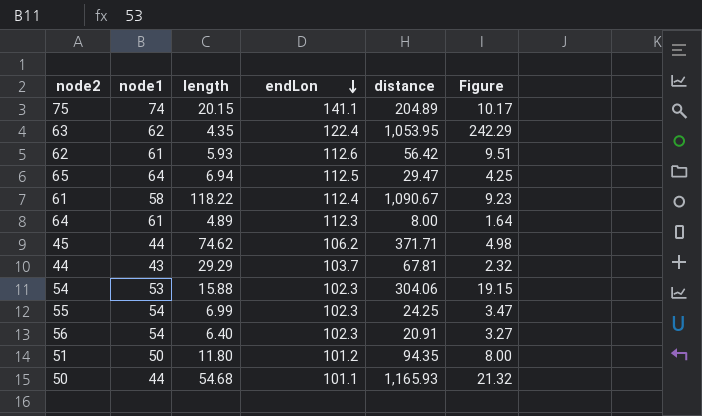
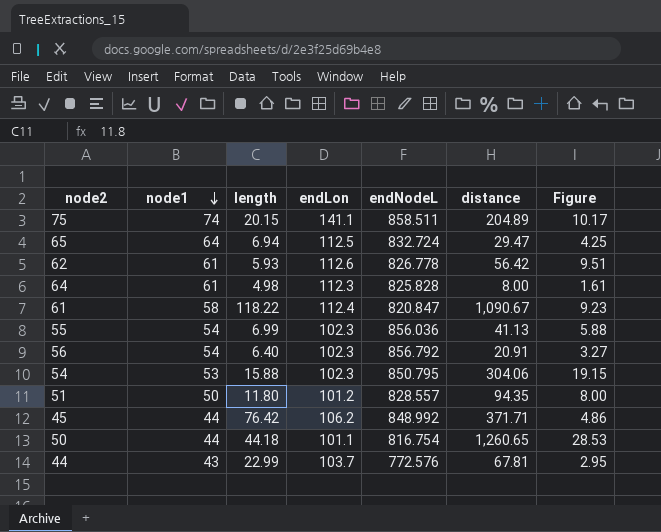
row order: endLon descending -> node1 descending
column endNodeL | position: none -> 5
row 63: 62 | 4.35 | 122.4 | 1,053.95 | 242.29 -> none
64 | length: 4.89 -> 4.98
64 | Figure: 1.64 -> 1.61
55 | distance: 24.25 -> 41.13
55 | Figure: 3.47 -> 5.88
45 | length: 74.62 -> 76.42
45 | Figure: 4.98 -> 4.86
50 | length: 54.68 -> 44.18
50 | distance: 1,165.93 -> 1,260.65
50 | Figure: 21.32 -> 28.53
44 | length: 29.29 -> 22.99
44 | Figure: 2.32 -> 2.95

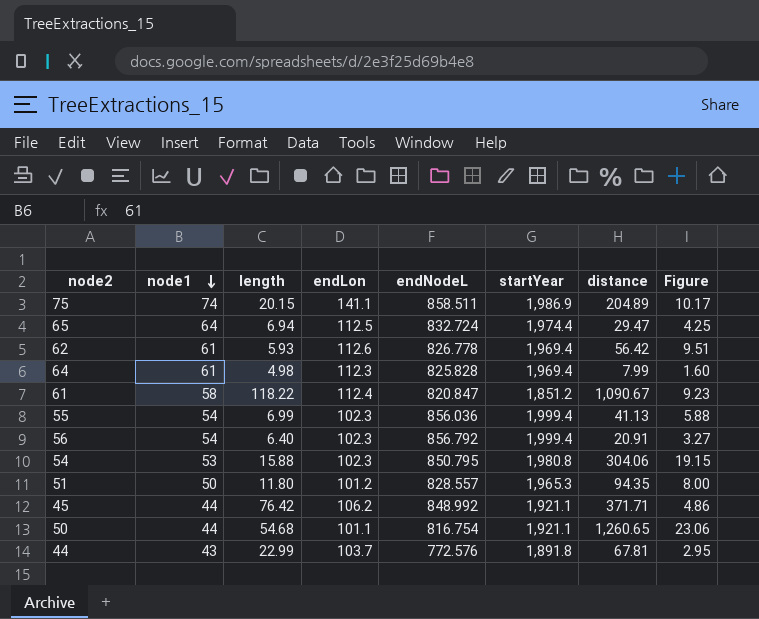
column startYear | position: none -> 6
64 | distance: 8.00 -> 7.99
64 | Figure: 1.61 -> 1.60
50 | length: 44.18 -> 54.68
50 | Figure: 28.53 -> 23.06

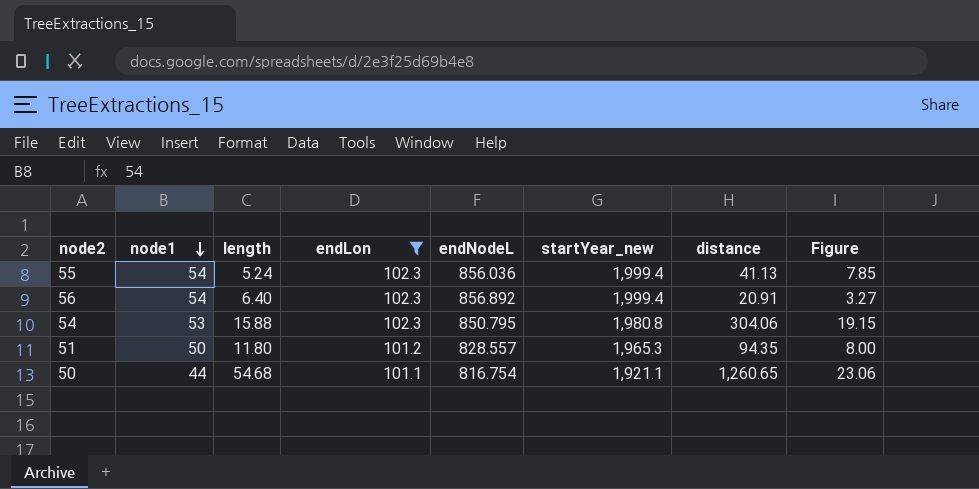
filter: none -> endLon <= 102.3
column name: startYear -> startYear_new
55 | length: 6.99 -> 5.24
55 | Figure: 5.88 -> 7.85
56 | endNodeL: 856.792 -> 856.892

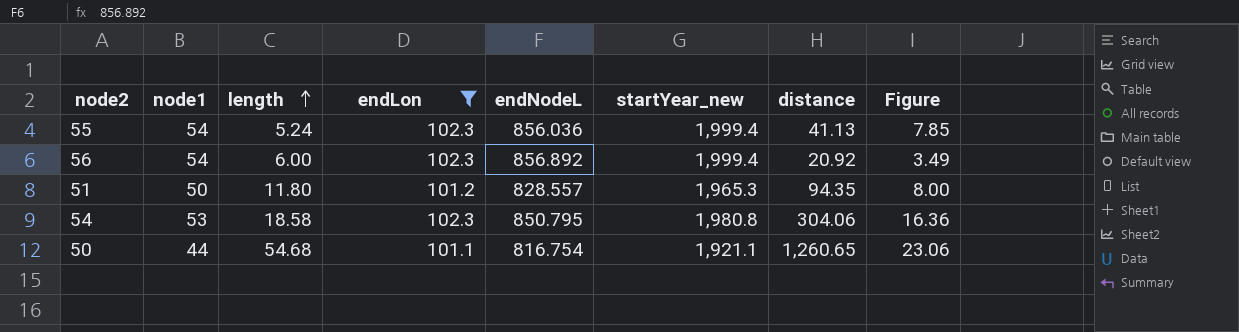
row order: node1 descending -> length ascending
56 | length: 6.40 -> 6.00
56 | distance: 20.91 -> 20.92
56 | Figure: 3.27 -> 3.49
54 | length: 15.88 -> 18.58
54 | Figure: 19.15 -> 16.36

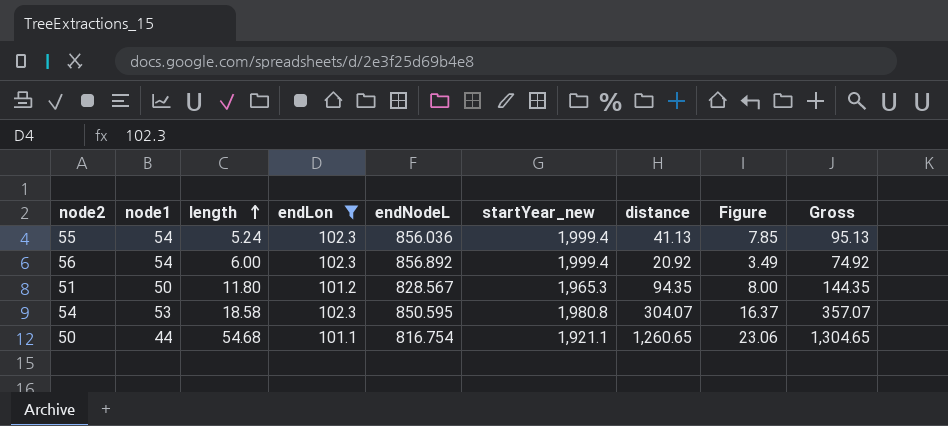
column Gross | formula: none -> [node1] + [distance]
51 | endNodeL: 828.557 -> 828.567
54 | endNodeL: 850.795 -> 850.595
54 | distance: 304.06 -> 304.07
54 | Figure: 16.36 -> 16.37

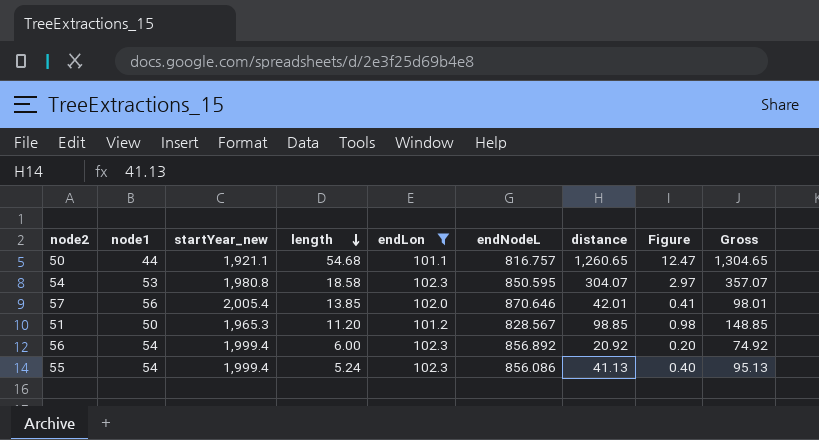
row order: length ascending -> length descending
column startYear_new | position: 6 -> 3
column Figure | formula: [distance] / [length] -> [distance] / [endLon]
50 | endNodeL: 816.754 -> 816.757
row 57: none -> 56 | 2,005.4 | 13.85 | 102.0 | 870.646 | 42.01 | 0.41 | 98.01
51 | length: 11.80 -> 11.20
51 | distance: 94.35 -> 98.85
51 | Gross: 144.35 -> 148.85
55 | endNodeL: 856.036 -> 856.086

